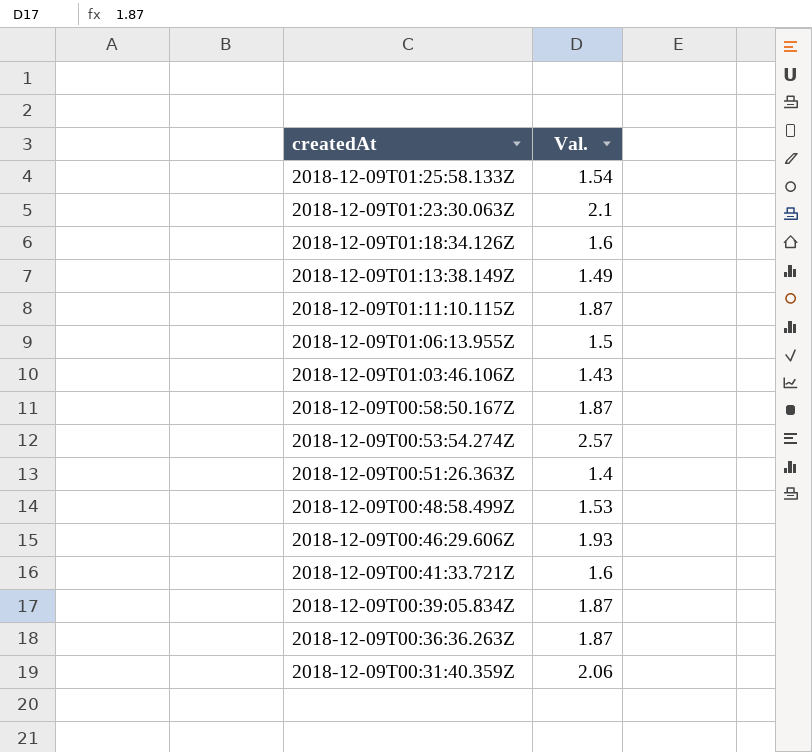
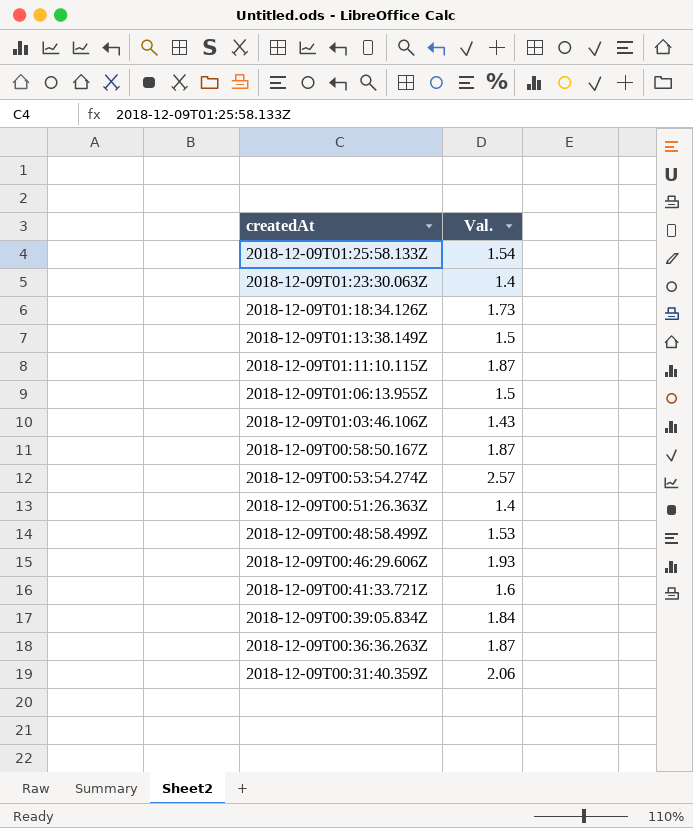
2018-12-09T01:23:30.063Z | Val.: 2.1 -> 1.4
2018-12-09T01:18:34.126Z | Val.: 1.6 -> 1.73
2018-12-09T01:13:38.149Z | Val.: 1.49 -> 1.5
2018-12-09T00:39:05.834Z | Val.: 1.87 -> 1.84

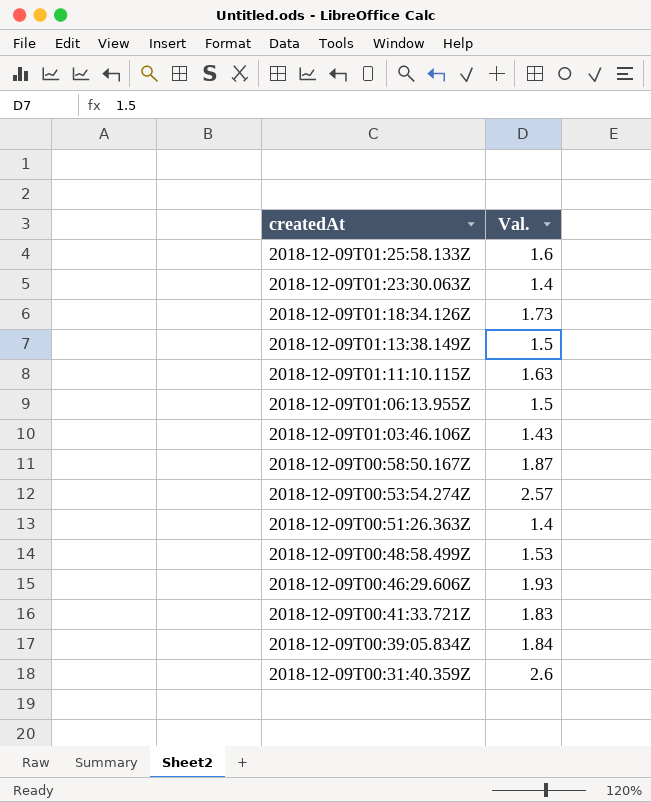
row 2018-12-09T00:36:36.263Z: 1.87 -> none
2018-12-09T01:25:58.133Z | Val.: 1.54 -> 1.6
2018-12-09T01:11:10.115Z | Val.: 1.87 -> 1.63
2018-12-09T00:41:33.721Z | Val.: 1.6 -> 1.83
2018-12-09T00:31:40.359Z | Val.: 2.06 -> 2.6

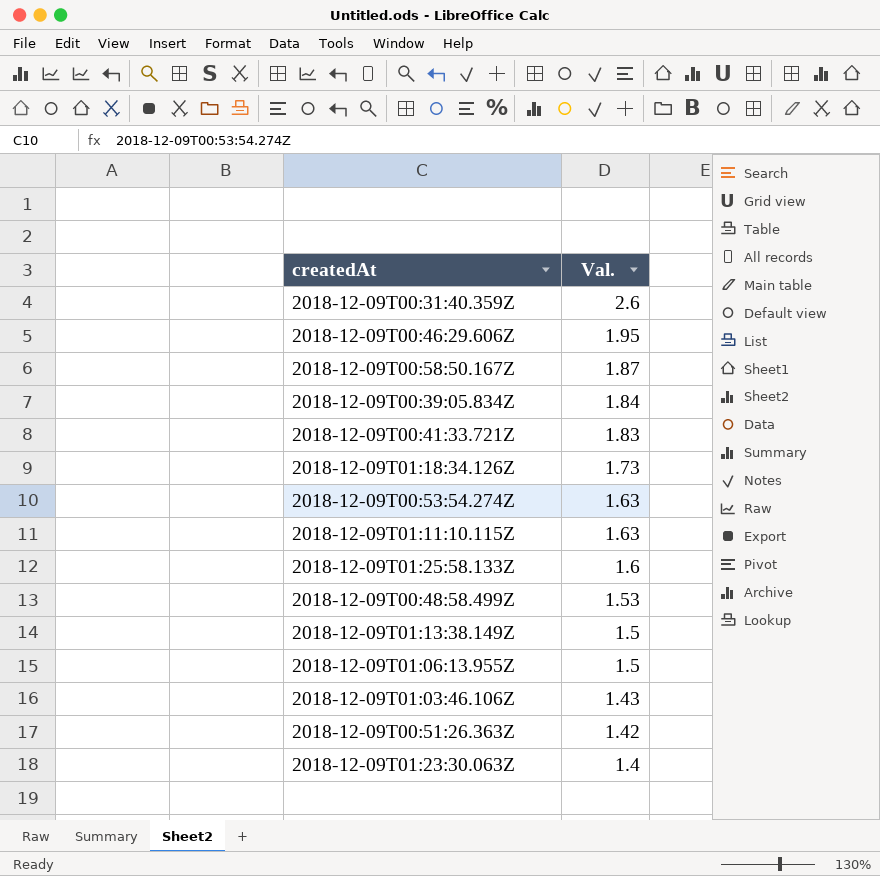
row order: createdAt descending -> Val. descending
2018-12-09T00:46:29.606Z | Val.: 1.93 -> 1.95
2018-12-09T00:53:54.274Z | Val.: 2.57 -> 1.63
2018-12-09T00:51:26.363Z | Val.: 1.4 -> 1.42

